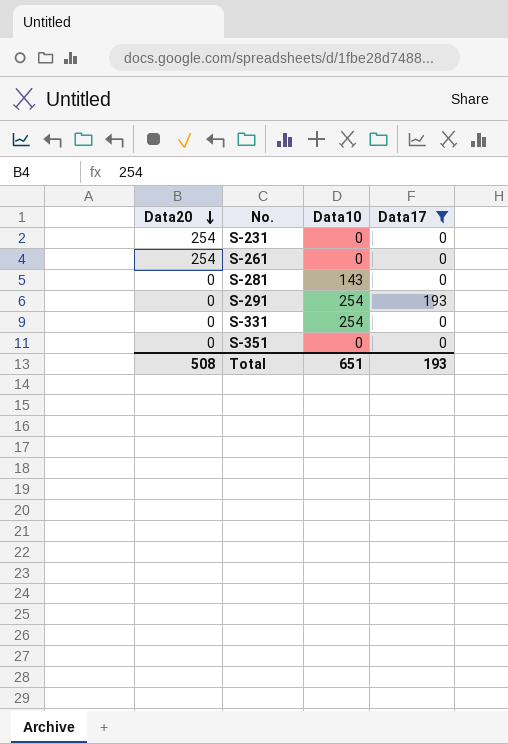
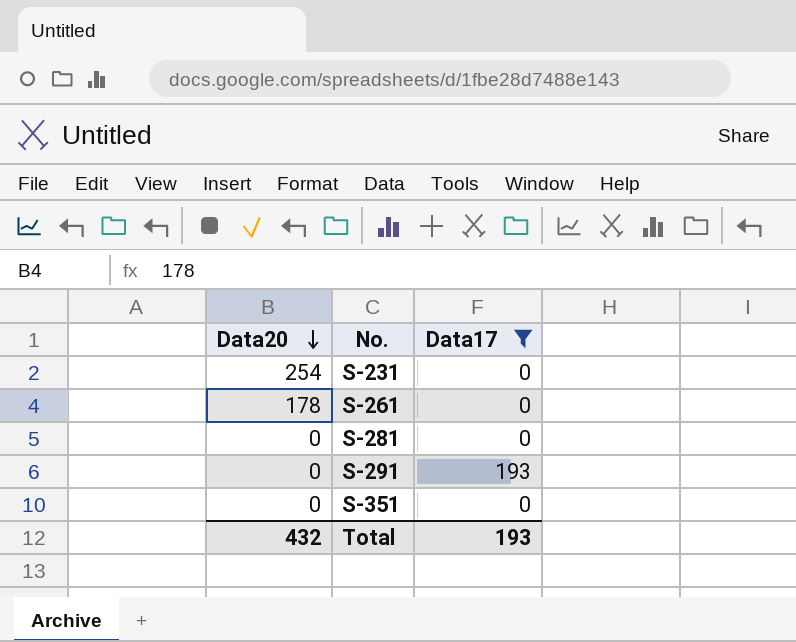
column Data10 | position: 3 -> none
row S-331: 0 | 254 | 0 -> none
S-261 | Data20: 254 -> 178
Total | Data20: 508 -> 432

